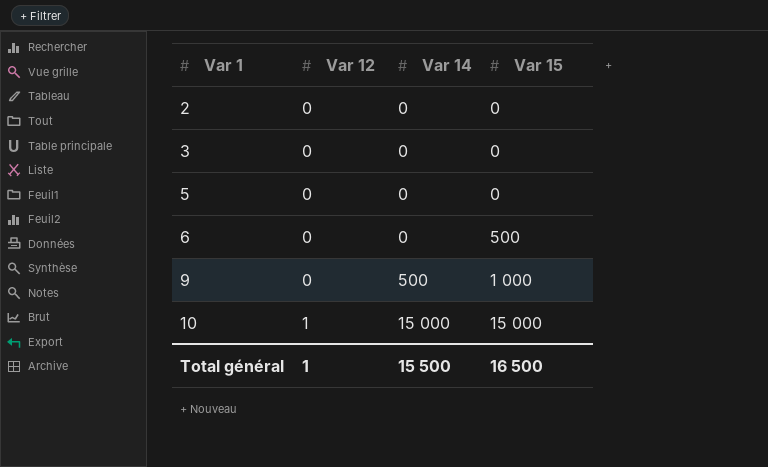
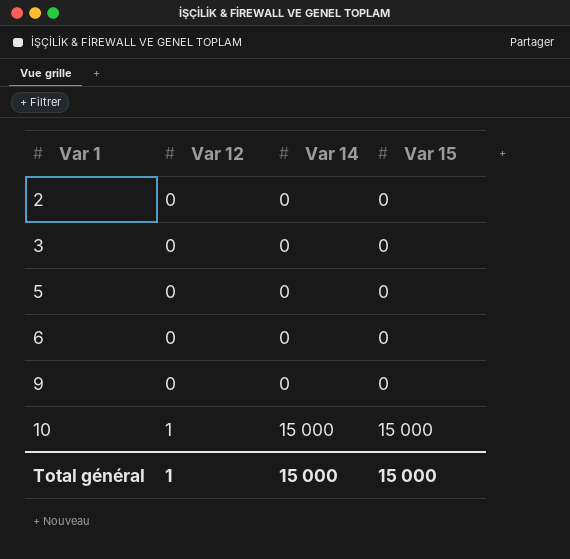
6 | Var 15: 500 -> 0
9 | Var 14: 500 -> 0
9 | Var 15: 1 000 -> 0
Total général | Var 14: 15 500 -> 15 000
Total général | Var 15: 16 500 -> 15 000

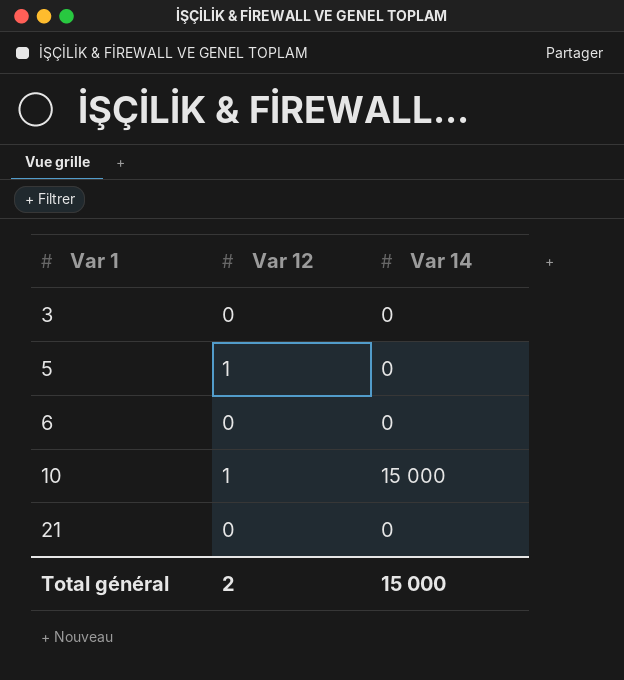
column Var 15 | position: 4 -> none
row 2: 0 | 0 | 0 -> none
row 9: 0 | 0 | 0 -> none
5 | Var 12: 0 -> 1
row 21: none -> 0 | 0
Total général | Var 12: 1 -> 2

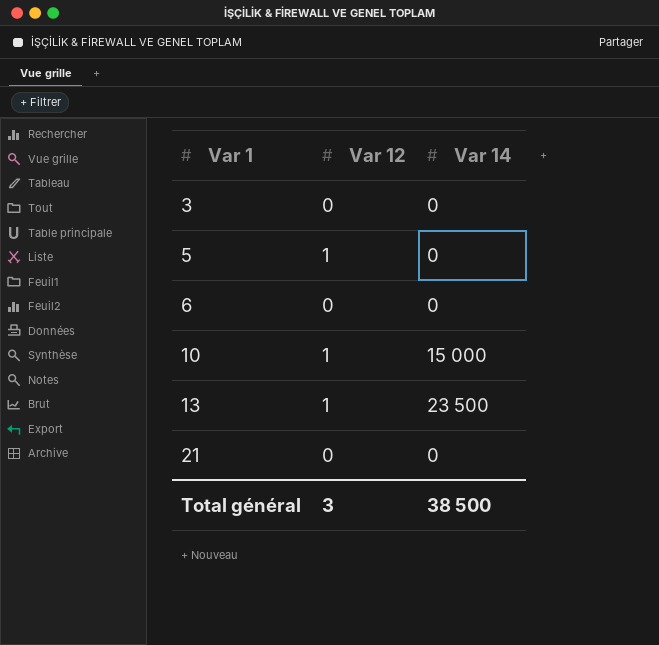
row 13: none -> 1 | 23 500
Total général | Var 12: 2 -> 3
Total général | Var 14: 15 000 -> 38 500

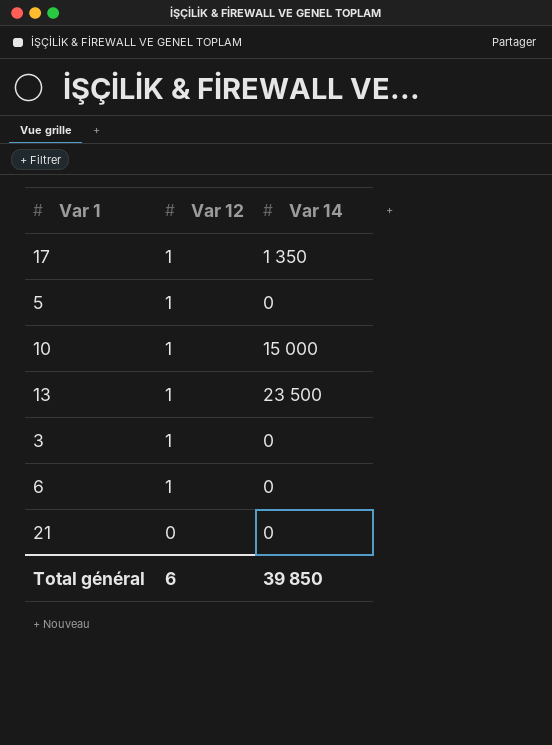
row order: Var 1 ascending -> Var 12 descending
row 17: none -> 1 | 1 350
3 | Var 12: 0 -> 1
6 | Var 12: 0 -> 1
Total général | Var 12: 3 -> 6
Total général | Var 14: 38 500 -> 39 850

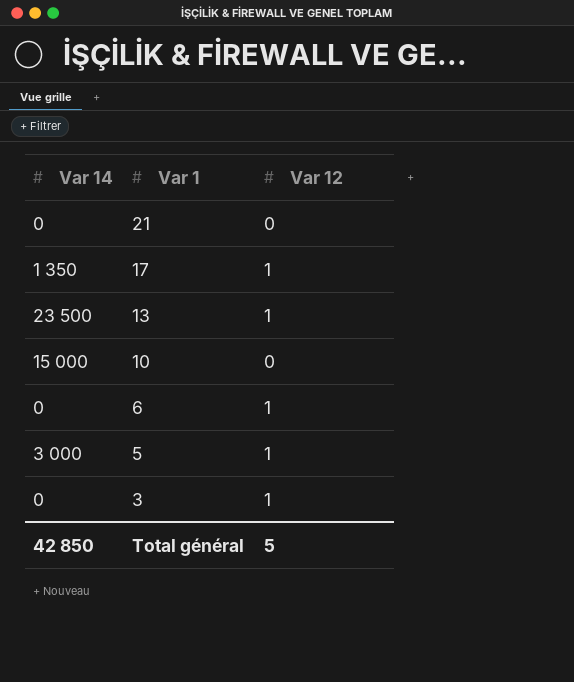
row order: Var 12 descending -> Var 1 descending
column Var 14 | position: 3 -> 1
10 | Var 12: 1 -> 0
5 | Var 14: 0 -> 3 000
Total général | Var 14: 39 850 -> 42 850
Total général | Var 12: 6 -> 5

